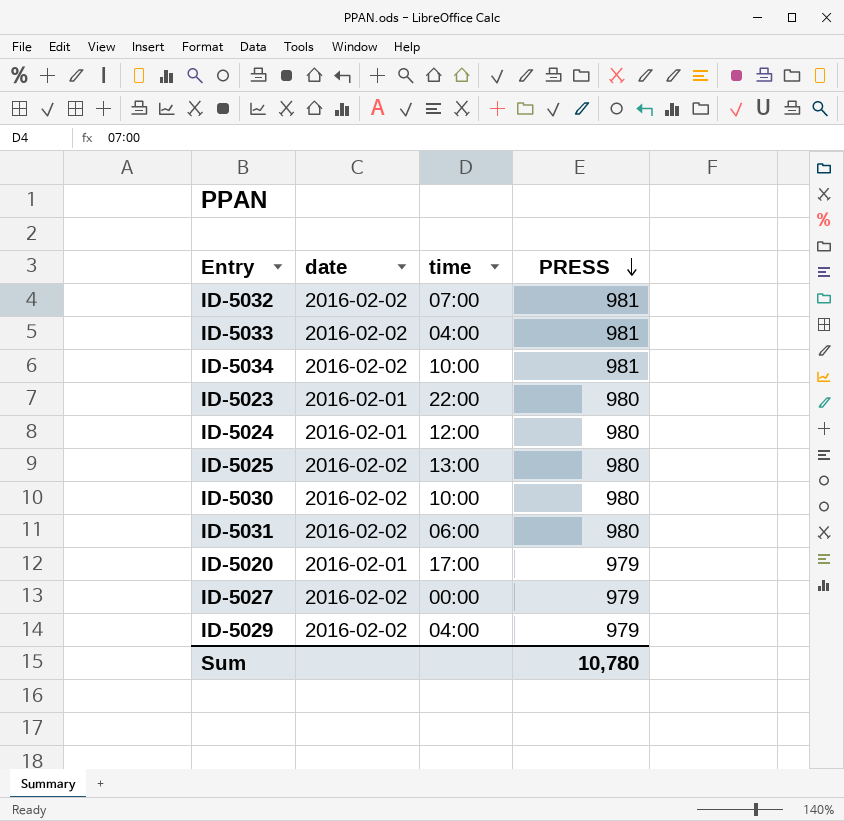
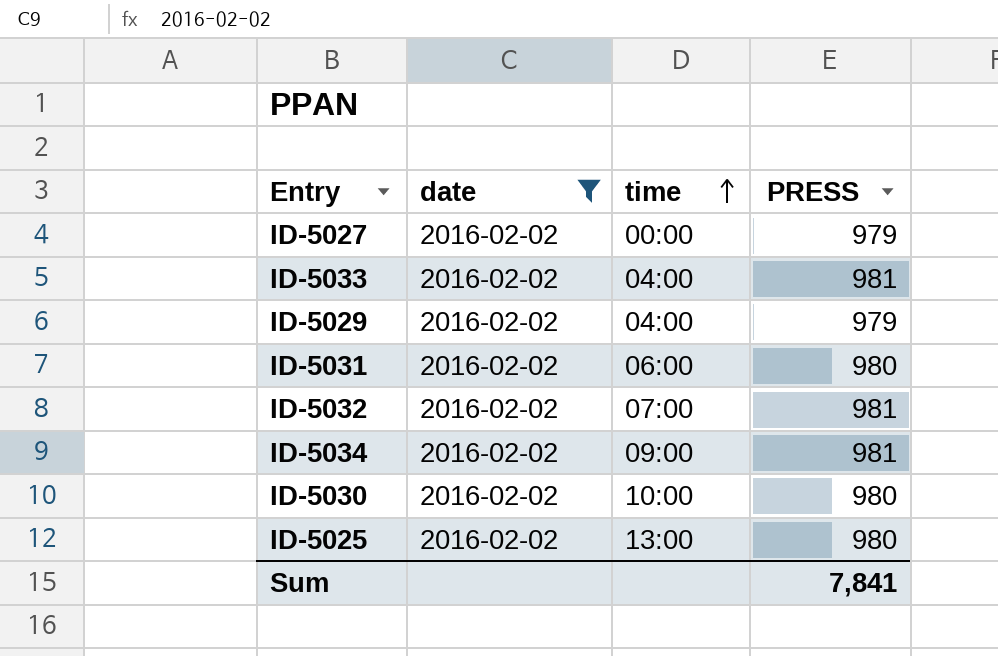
filter: none -> date = 2016-02-02
row order: PRESS descending -> time ascending
ID-5034 | time: 10:00 -> 09:00
Sum | PRESS: 10,780 -> 7,841

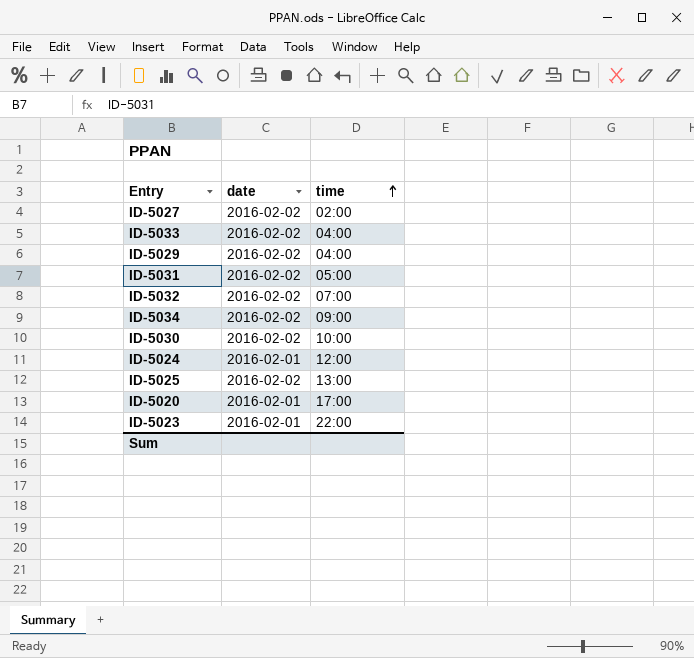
filter: date = 2016-02-02 -> none
column PRESS | position: 4 -> none
ID-5027 | time: 00:00 -> 02:00
ID-5031 | time: 06:00 -> 05:00

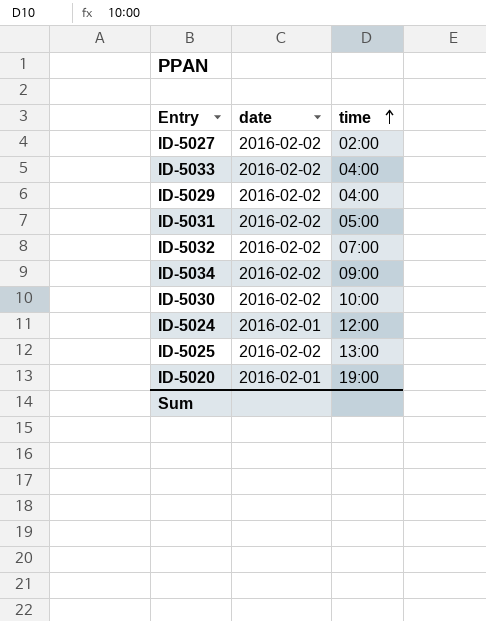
row ID-5023: 2016-02-01 | 22:00 -> none
ID-5020 | time: 17:00 -> 19:00

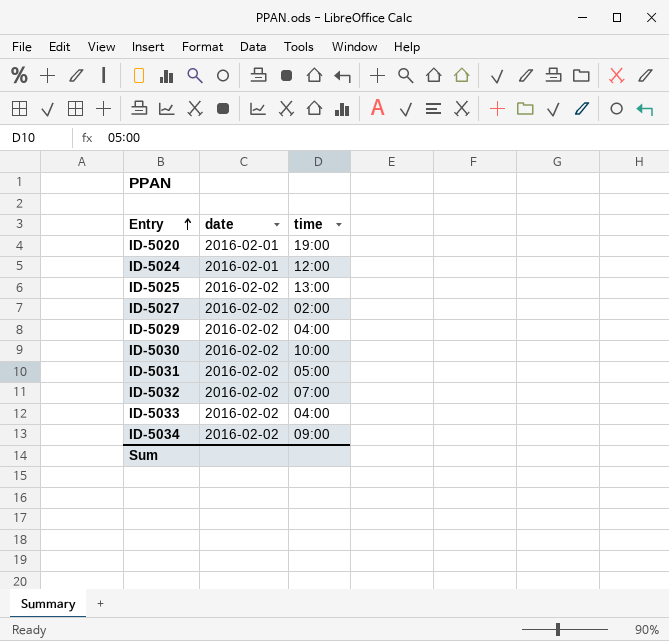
row order: time ascending -> Entry ascending

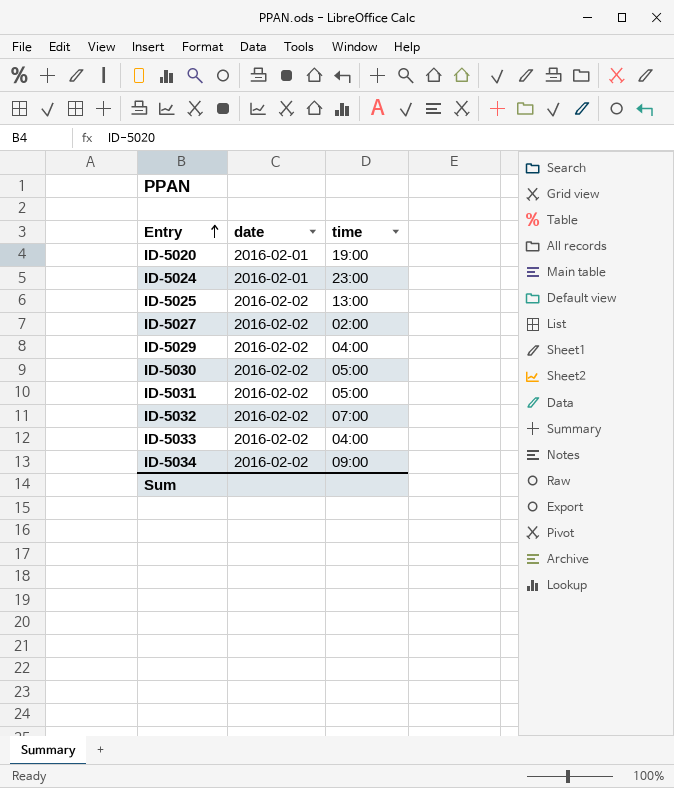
ID-5024 | time: 12:00 -> 23:00
ID-5030 | time: 10:00 -> 05:00

